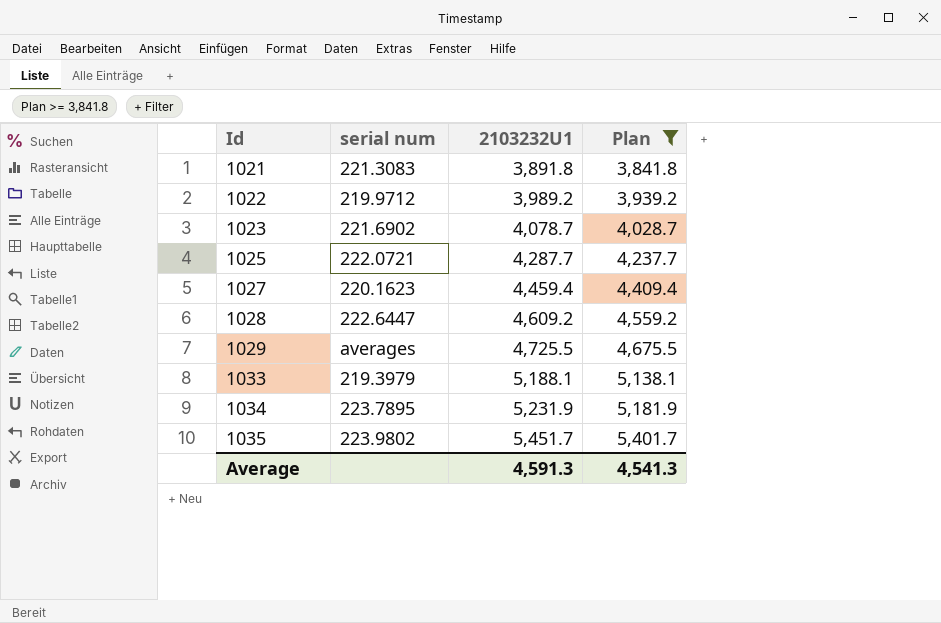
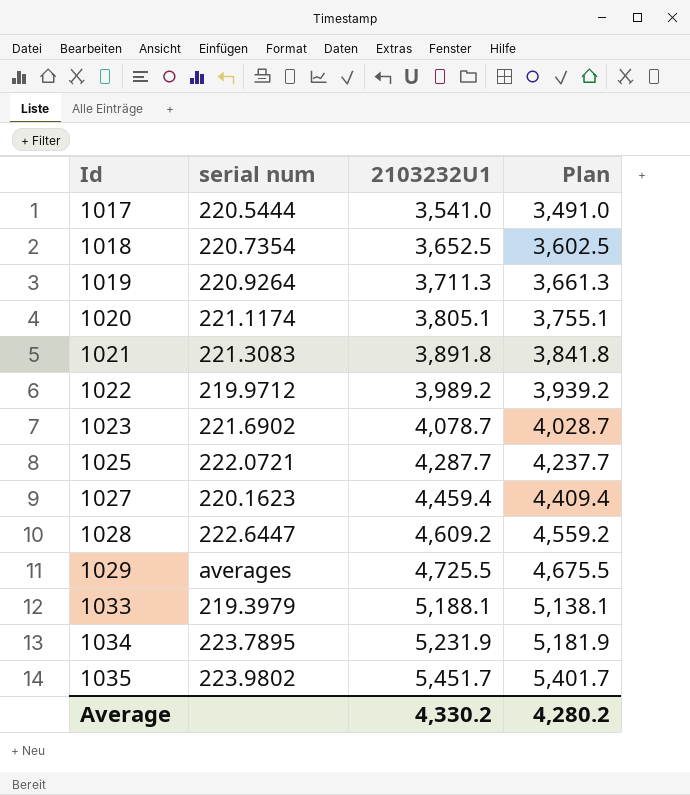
filter: Plan >= 3,841.8 -> none
Average | 2103232U1: 4,591.3 -> 4,330.2
Average | Plan: 4,541.3 -> 4,280.2

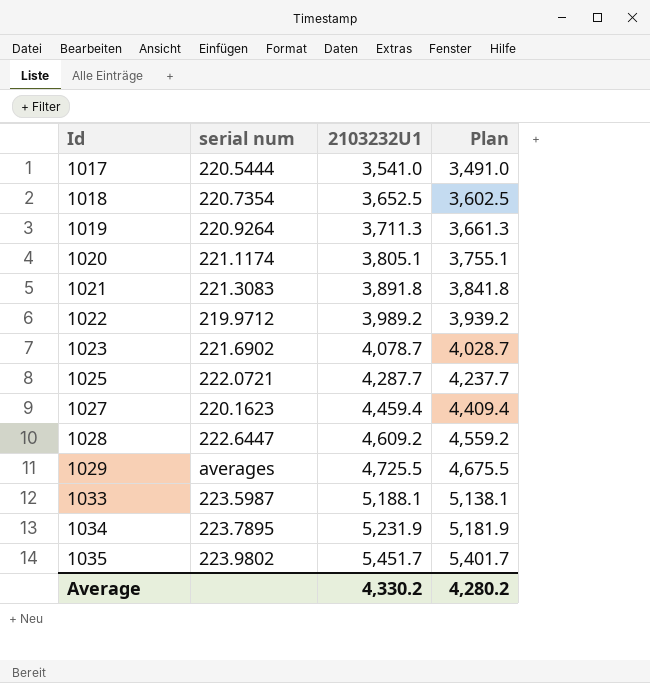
1033 | serial num: 219.3979 -> 223.5987

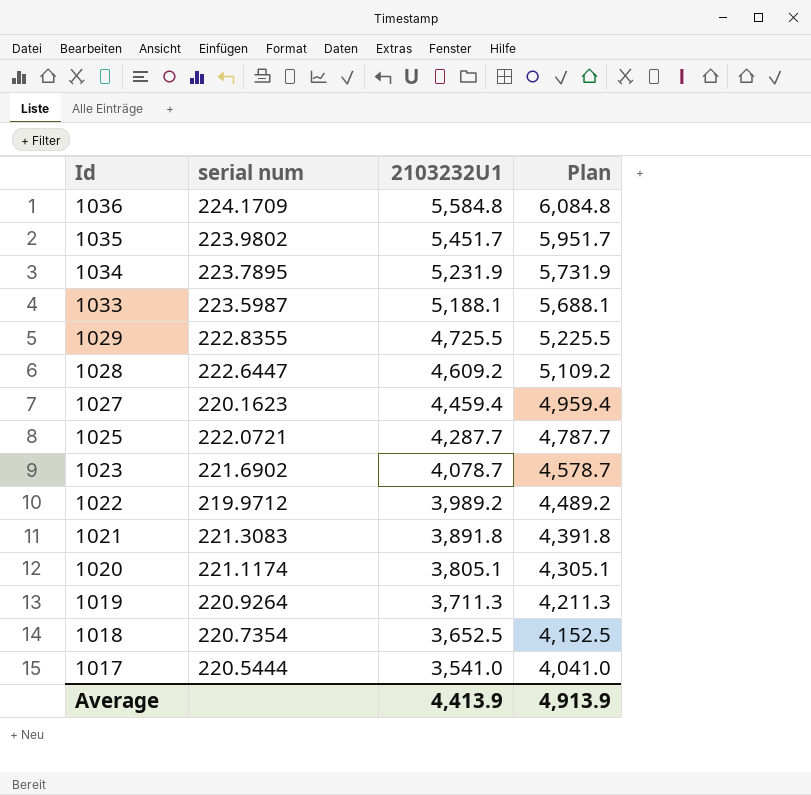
row order: Id ascending -> Id descending
column Plan | formula: [2103232U1] - 50 -> [2103232U1] + 500
row 1036: none -> 224.1709 | 5,584.8 | 6,084.8
1029 | serial num: averages -> 222.8355
Average | 2103232U1: 4,330.2 -> 4,413.9
Average | Plan: 4,280.2 -> 4,913.9

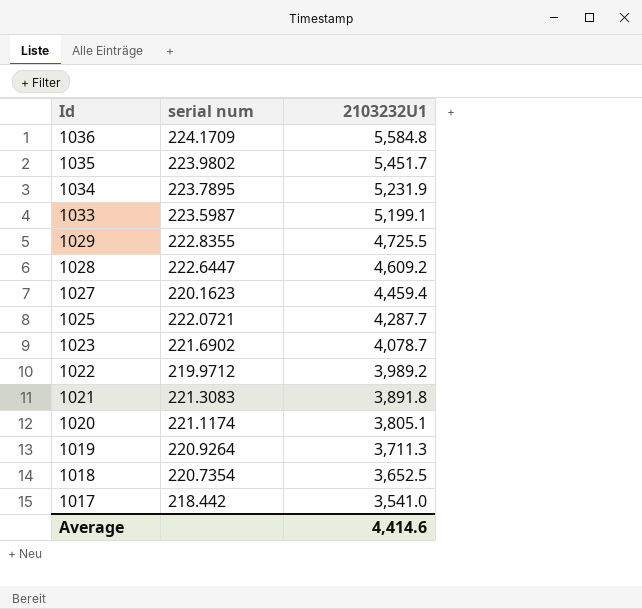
column Plan | formula: [2103232U1] + 500 -> none
1033 | 2103232U1: 5,188.1 -> 5,199.1
1017 | serial num: 220.5444 -> 218.442
Average | 2103232U1: 4,413.9 -> 4,414.6

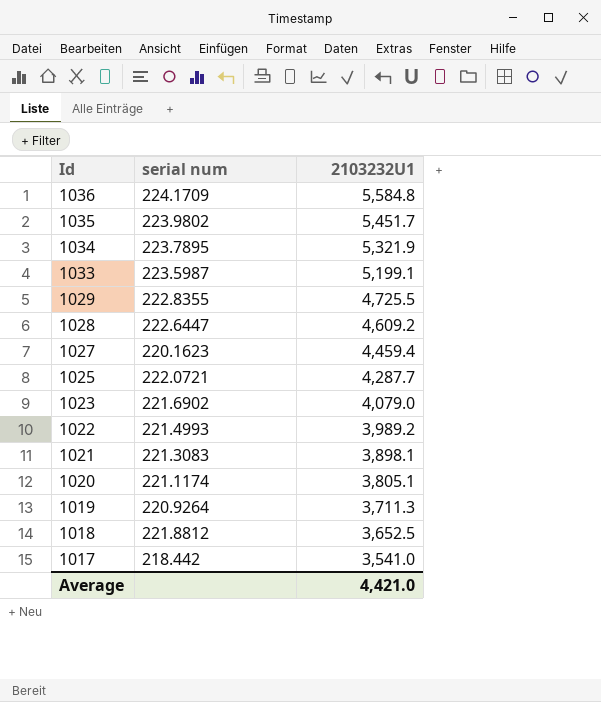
1034 | 2103232U1: 5,231.9 -> 5,321.9
1023 | 2103232U1: 4,078.7 -> 4,079.0
1022 | serial num: 219.9712 -> 221.4993
1021 | 2103232U1: 3,891.8 -> 3,898.1
1018 | serial num: 220.7354 -> 221.8812
Average | 2103232U1: 4,414.6 -> 4,421.0

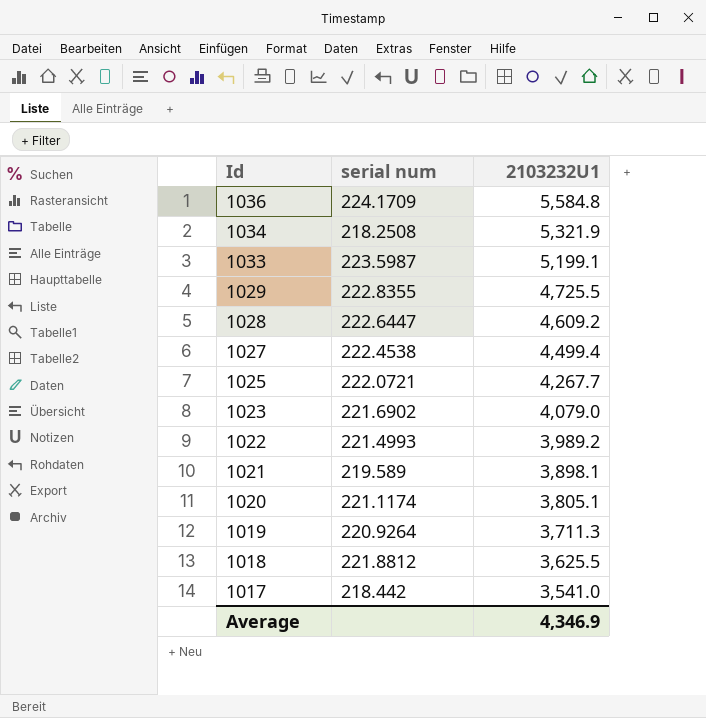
row 1035: 223.9802 | 5,451.7 -> none
1034 | serial num: 223.7895 -> 218.2508
1027 | serial num: 220.1623 -> 222.4538
1027 | 2103232U1: 4,459.4 -> 4,499.4
1025 | 2103232U1: 4,287.7 -> 4,267.7
1021 | serial num: 221.3083 -> 219.589
1018 | 2103232U1: 3,652.5 -> 3,625.5
Average | 2103232U1: 4,421.0 -> 4,346.9

